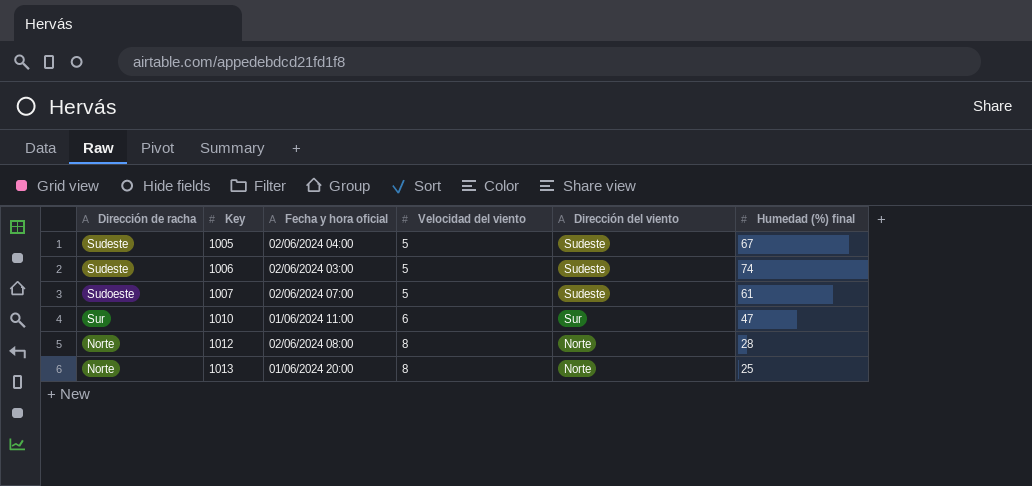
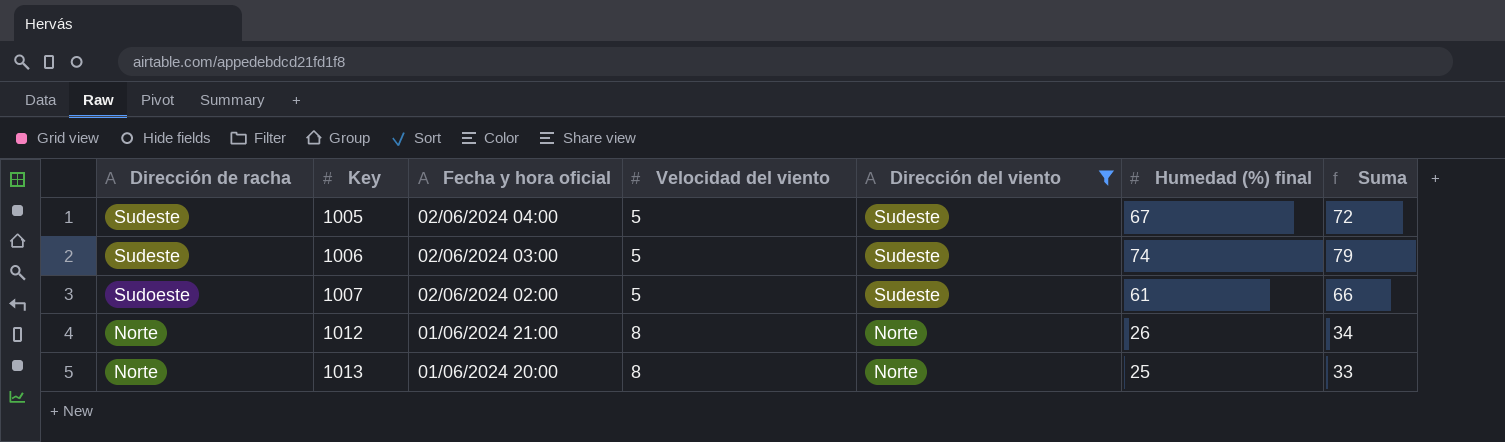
filter: none -> Dirección del viento != Sur
column Suma | formula: none -> [Velocidad del viento] + [Humedad (%) final]
1007 | Fecha y hora oficial: 02/06/2024 07:00 -> 02/06/2024 02:00
1012 | Fecha y hora oficial: 02/06/2024 08:00 -> 01/06/2024 21:00
1012 | Humedad (%) final: 28 -> 26

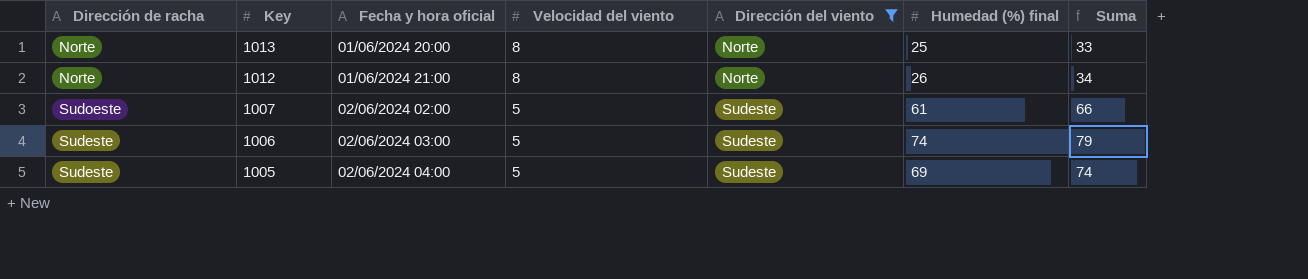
row order: Key ascending -> Key descending
1005 | Humedad (%) final: 67 -> 69
1005 | Suma: 72 -> 74

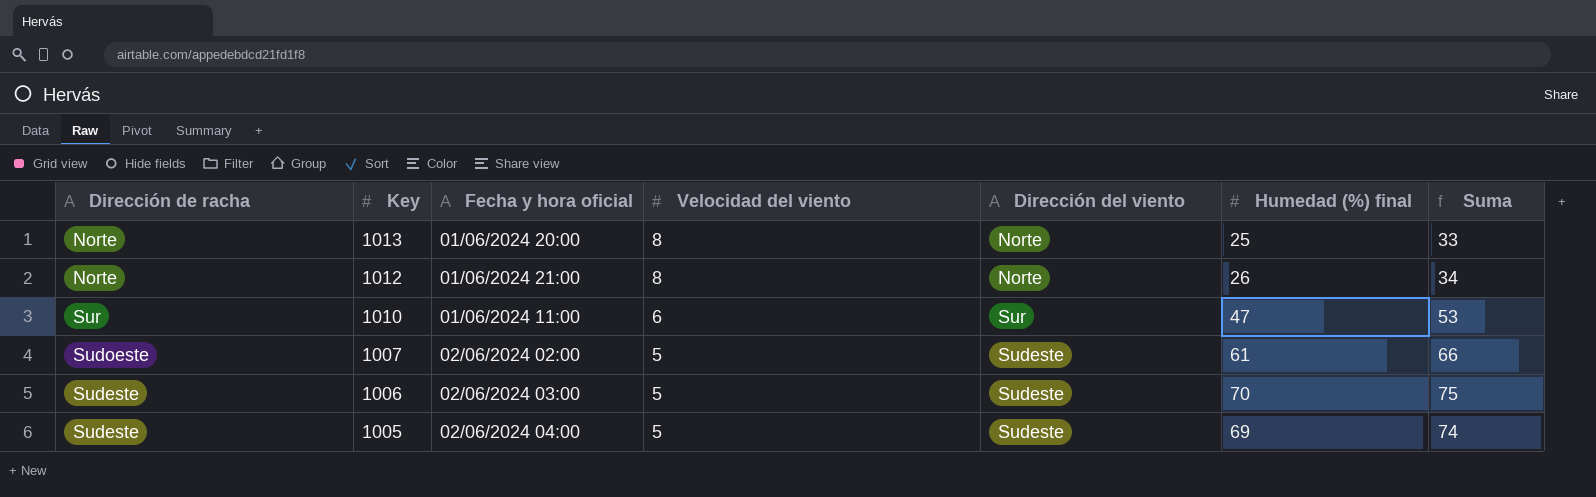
filter: Dirección del viento != Sur -> none
1006 | Humedad (%) final: 74 -> 70
1006 | Suma: 79 -> 75

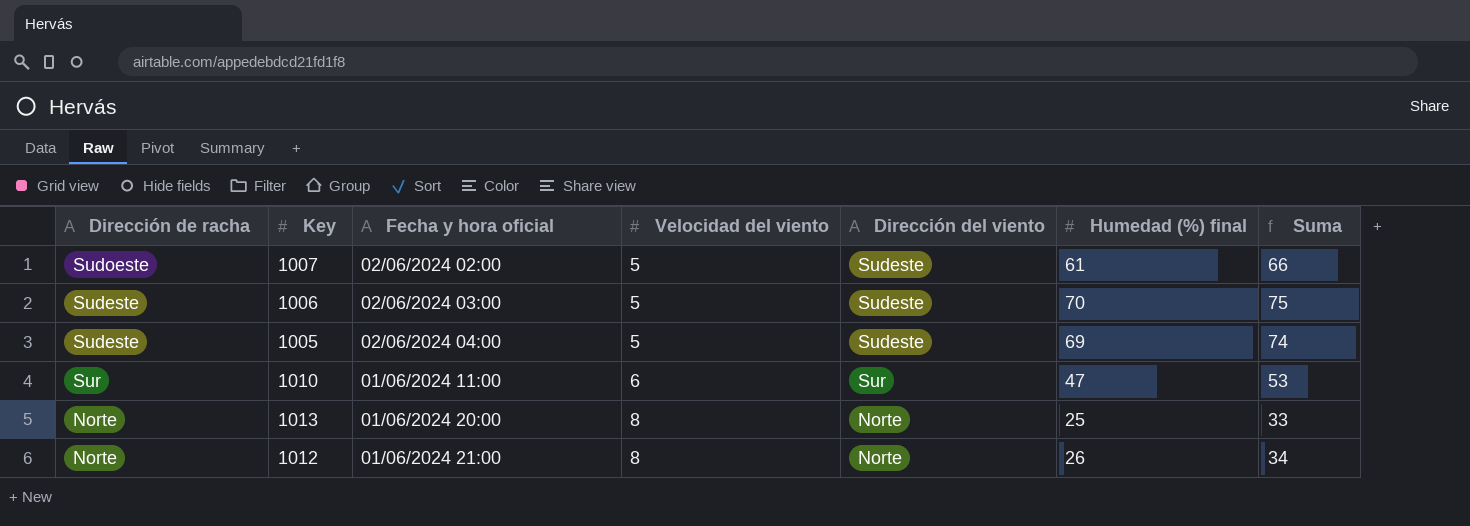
row order: Key descending -> Velocidad del viento ascending

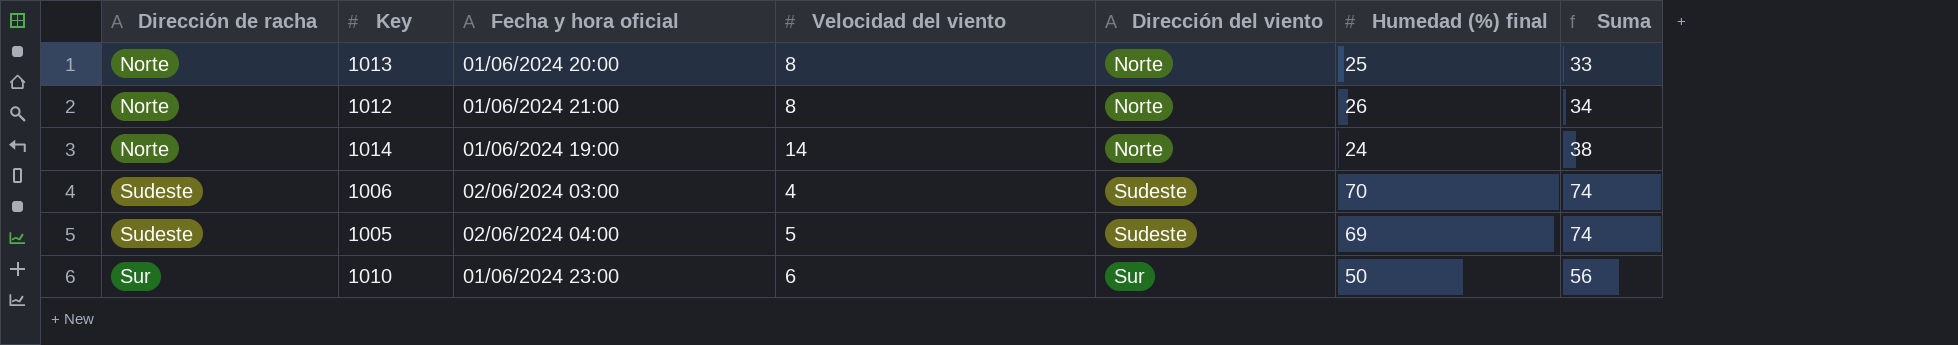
row order: Velocidad del viento ascending -> Dirección de racha ascending
row 1007: Sudoeste | 02/06/2024 02:00 | 5 | Sudeste | 61 | 66 -> none
row 1014: none -> Norte | 01/06/2024 19:00 | 14 | Norte | 24 | 38
1006 | Velocidad del viento: 5 -> 4
1006 | Suma: 75 -> 74
1010 | Fecha y hora oficial: 01/06/2024 11:00 -> 01/06/2024 23:00
1010 | Humedad (%) final: 47 -> 50
1010 | Suma: 53 -> 56

